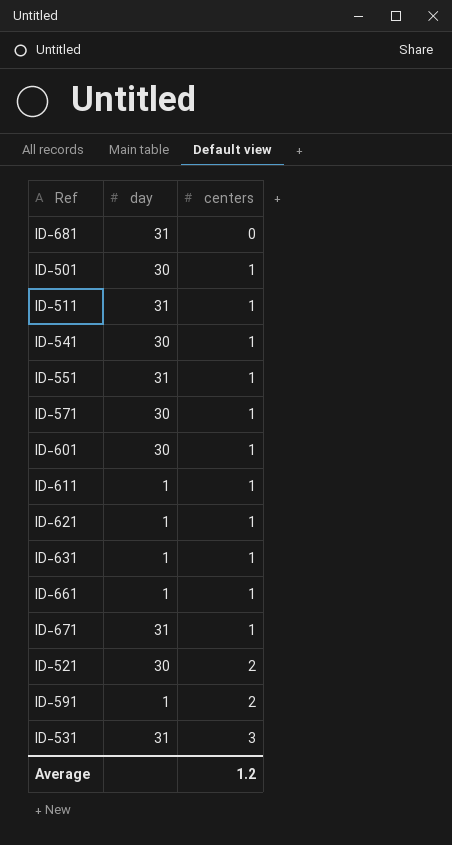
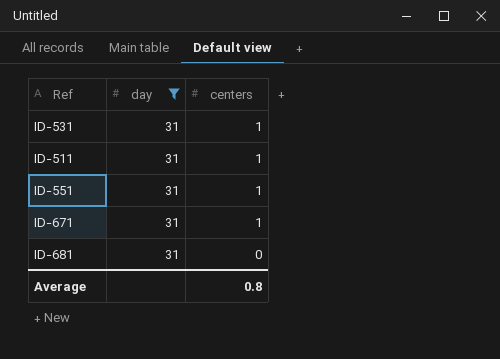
filter: none -> day = 31
row order: centers ascending -> centers descending
ID-531 | centers: 3 -> 1
Average | centers: 1.2 -> 0.8

